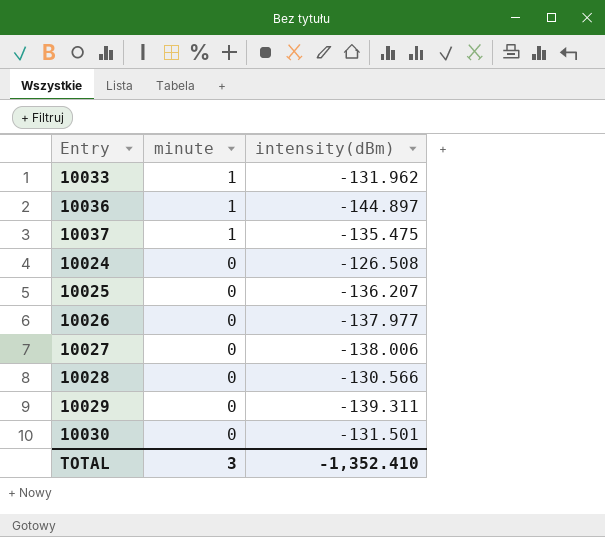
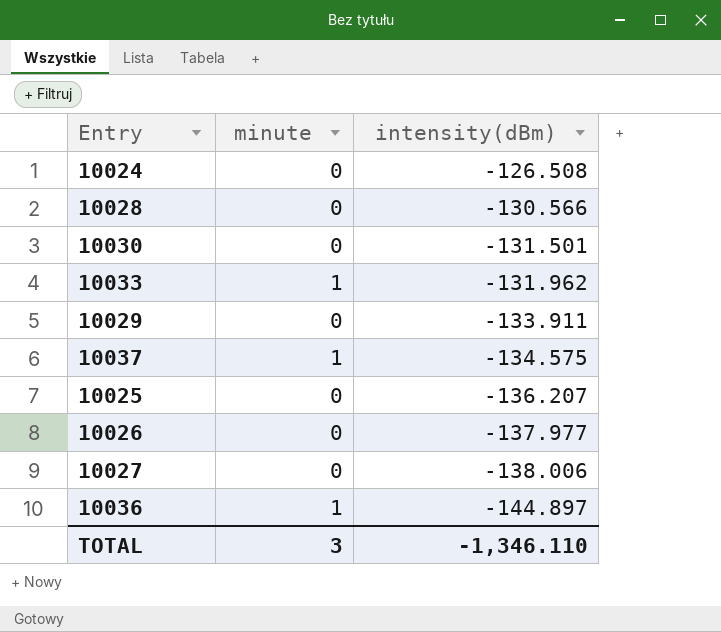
row order: minute descending -> intensity(dBm) descending
10029 | intensity(dBm): -139.311 -> -133.911
10037 | intensity(dBm): -135.475 -> -134.575
TOTAL | intensity(dBm): -1,352.410 -> -1,346.110

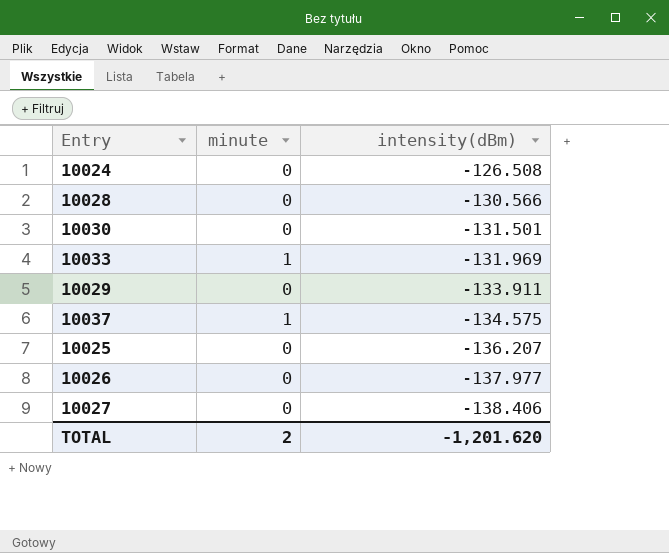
row 10036: 1 | -144.897 -> none
10033 | intensity(dBm): -131.962 -> -131.969
10027 | intensity(dBm): -138.006 -> -138.406
TOTAL | minute: 3 -> 2
TOTAL | intensity(dBm): -1,346.110 -> -1,201.620

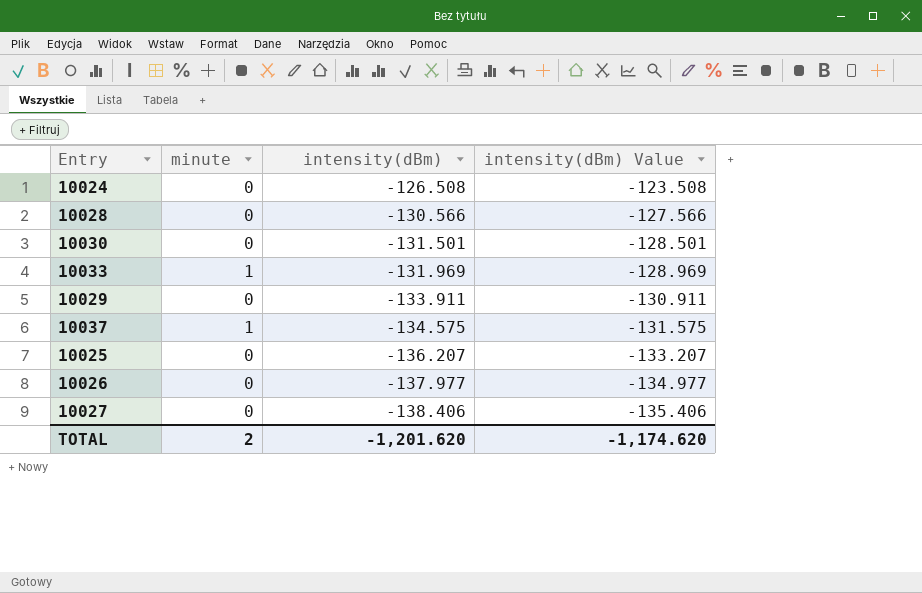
column intensity(dBm) Value | formula: none -> [intensity(dBm)] + 3

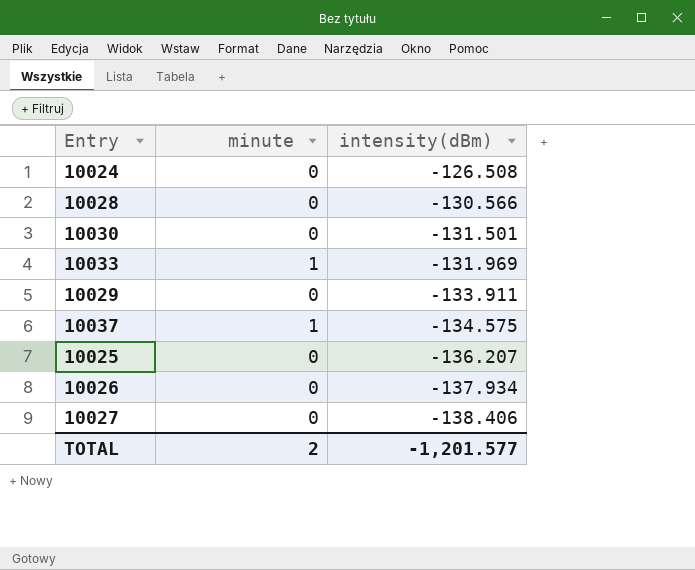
column intensity(dBm) Value | formula: [intensity(dBm)] + 3 -> none
10026 | intensity(dBm): -137.977 -> -137.934
TOTAL | intensity(dBm): -1,201.620 -> -1,201.577

